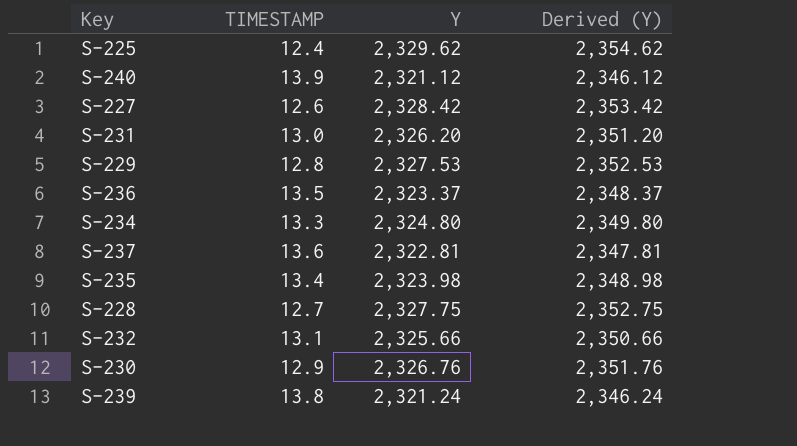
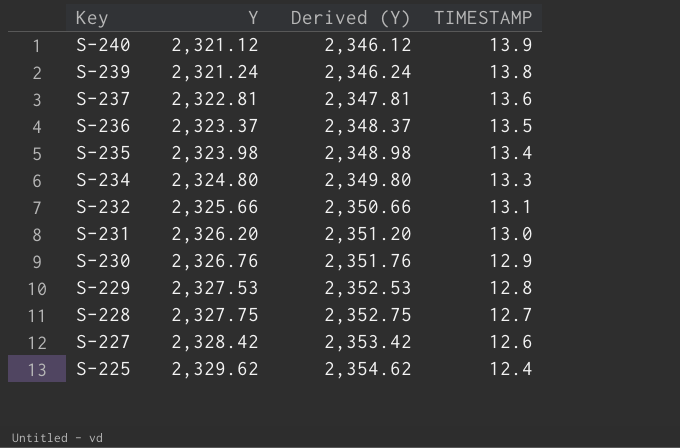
row order: none -> Key descending
column TIMESTAMP | position: 2 -> 4

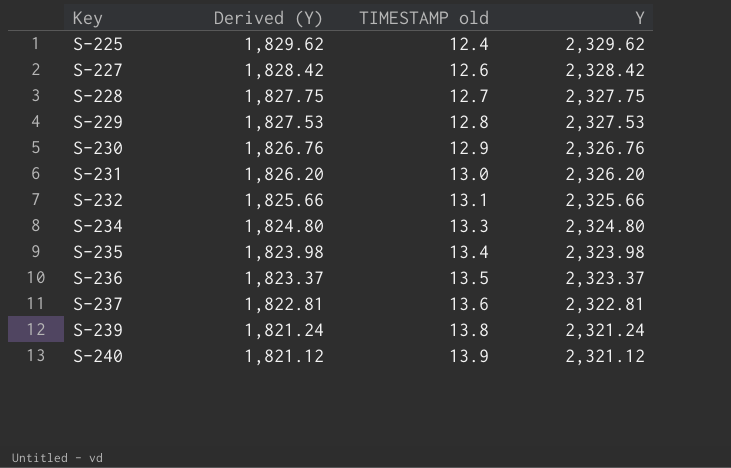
row order: Key descending -> Key ascending
column Derived (Y) | formula: [Y] + 25 -> [Y] - 500
column name: TIMESTAMP -> TIMESTAMP old
column Y | position: 2 -> 4

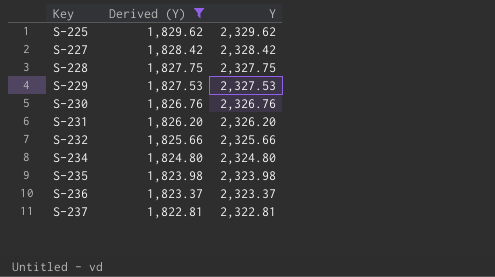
filter: none -> Derived (Y) >= 1,822.81
column TIMESTAMP old | position: 3 -> none

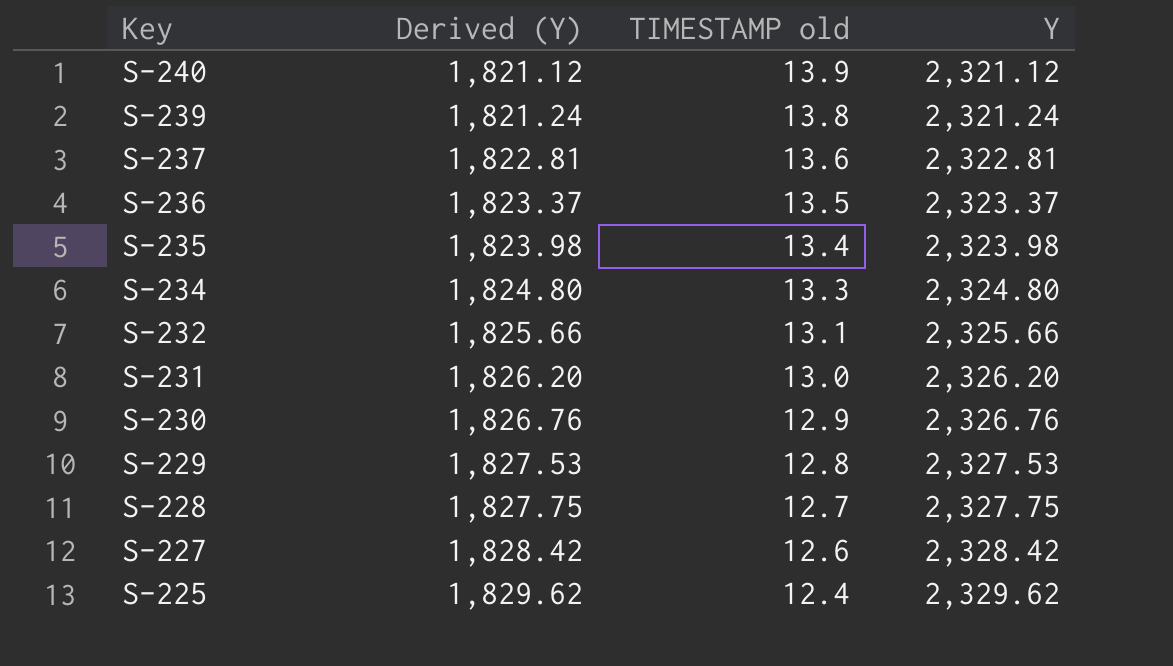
filter: Derived (Y) >= 1,822.81 -> none
row order: Key ascending -> Key descending
column TIMESTAMP old | position: none -> 3

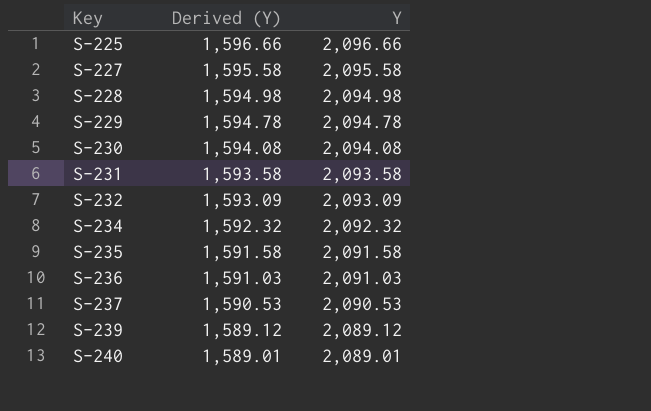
row order: Key descending -> Key ascending
column TIMESTAMP old | position: 3 -> none
S-225 | Derived (Y): 1,829.62 -> 1,596.66
S-225 | Y: 2,329.62 -> 2,096.66
S-227 | Derived (Y): 1,828.42 -> 1,595.58
S-227 | Y: 2,328.42 -> 2,095.58
S-228 | Derived (Y): 1,827.75 -> 1,594.98
S-228 | Y: 2,327.75 -> 2,094.98
S-229 | Derived (Y): 1,827.53 -> 1,594.78
S-229 | Y: 2,327.53 -> 2,094.78
S-230 | Derived (Y): 1,826.76 -> 1,594.08
S-230 | Y: 2,326.76 -> 2,094.08
S-231 | Derived (Y): 1,826.20 -> 1,593.58
S-231 | Y: 2,326.20 -> 2,093.58
S-232 | Derived (Y): 1,825.66 -> 1,593.09
S-232 | Y: 2,325.66 -> 2,093.09
S-234 | Derived (Y): 1,824.80 -> 1,592.32
S-234 | Y: 2,324.80 -> 2,092.32
S-235 | Derived (Y): 1,823.98 -> 1,591.58
S-235 | Y: 2,323.98 -> 2,091.58
S-236 | Derived (Y): 1,823.37 -> 1,591.03
S-236 | Y: 2,323.37 -> 2,091.03
S-237 | Derived (Y): 1,822.81 -> 1,590.53
S-237 | Y: 2,322.81 -> 2,090.53
S-239 | Derived (Y): 1,821.24 -> 1,589.12
S-239 | Y: 2,321.24 -> 2,089.12
S-240 | Derived (Y): 1,821.12 -> 1,589.01
S-240 | Y: 2,321.12 -> 2,089.01

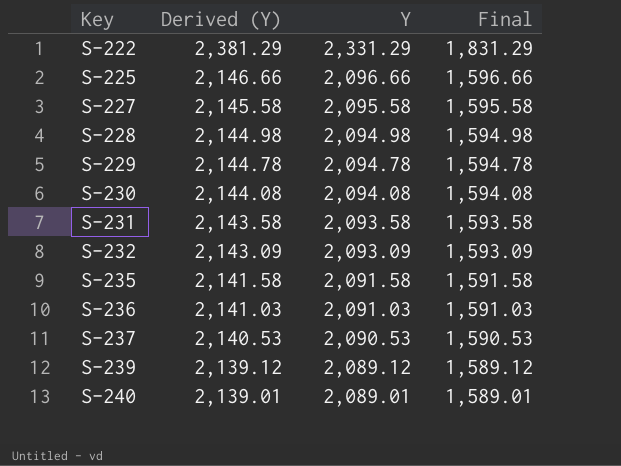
column Derived (Y) | formula: [Y] - 500 -> [Y] + 50
column Final | formula: none -> [Y] - 500
row S-234: 1,592.32 | 2,092.32 -> none
row S-222: none -> 2,381.29 | 2,331.29 | 1,831.29

